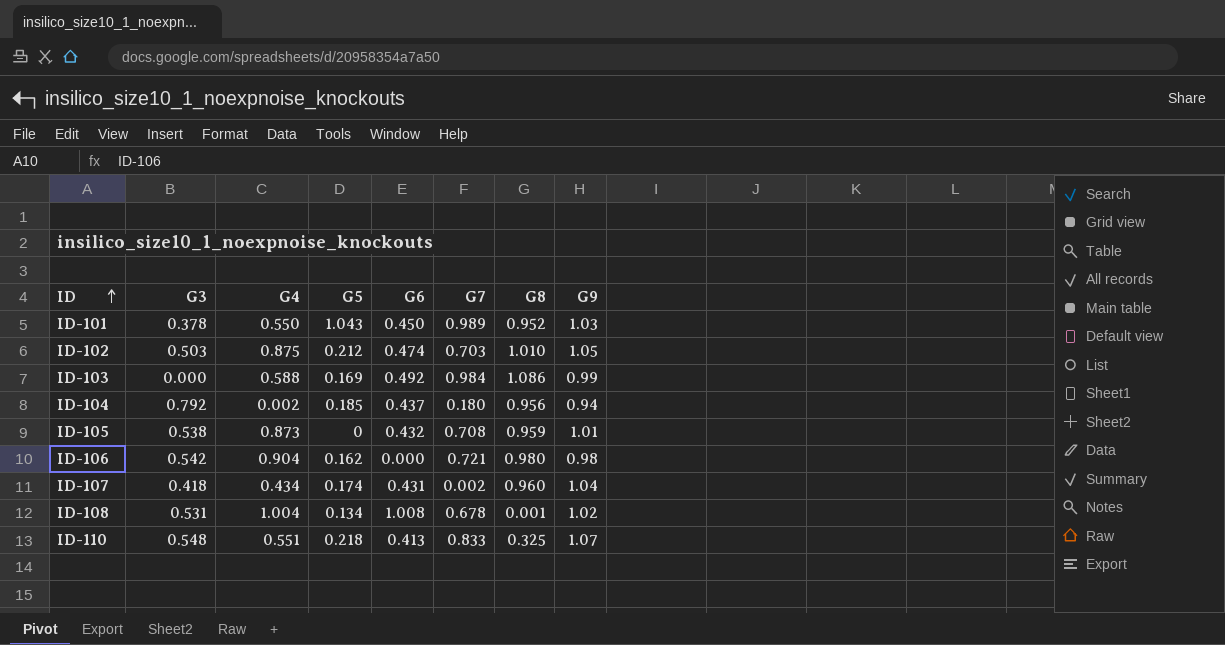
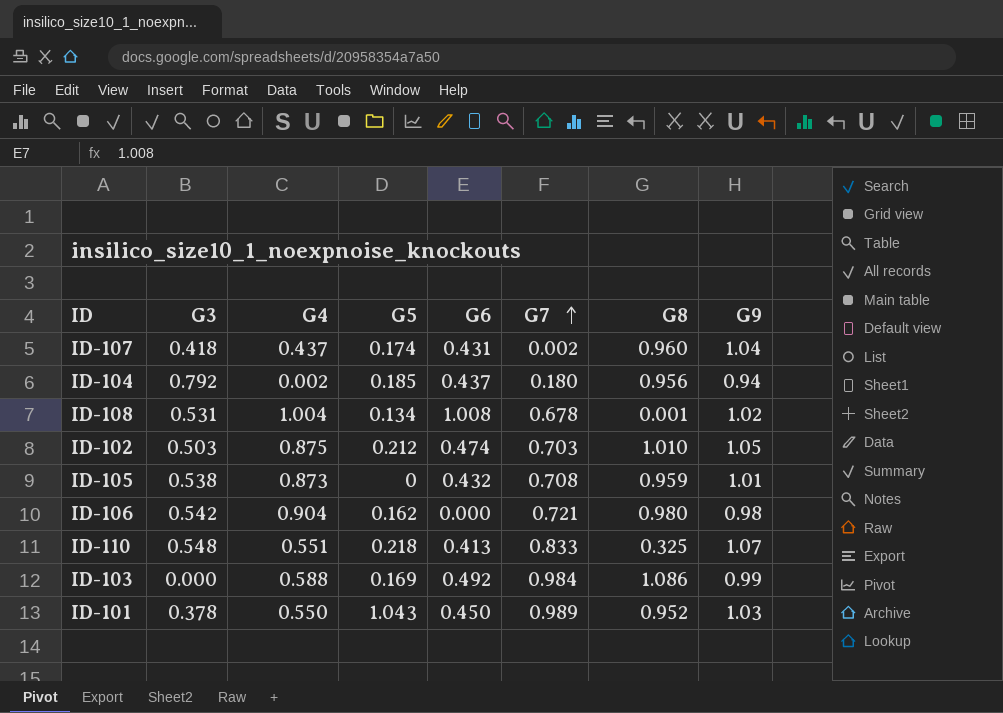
row order: ID ascending -> G7 ascending
ID-107 | G4: 0.434 -> 0.437

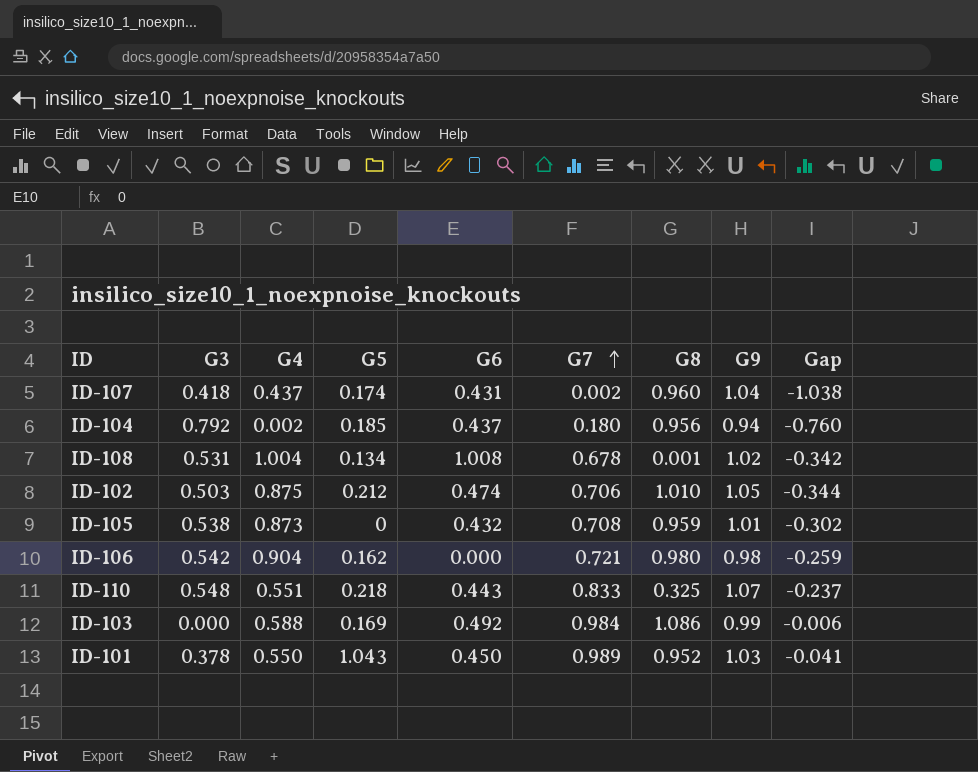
column Gap | formula: none -> [G7] - [G9]
ID-102 | G7: 0.703 -> 0.706
ID-110 | G6: 0.413 -> 0.443

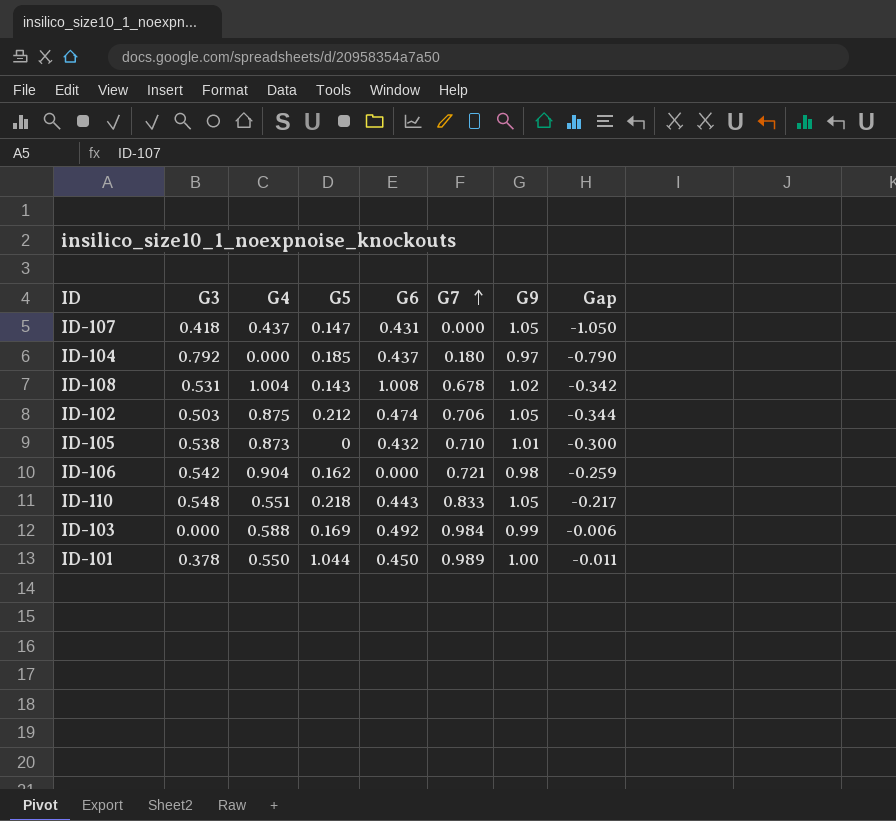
column G8 | position: 7 -> none
ID-107 | G5: 0.174 -> 0.147
ID-107 | G7: 0.002 -> 0.000
ID-107 | G9: 1.04 -> 1.05
ID-107 | Gap: -1.038 -> -1.050
ID-104 | G4: 0.002 -> 0.000
ID-104 | G9: 0.94 -> 0.97
ID-104 | Gap: -0.760 -> -0.790
ID-108 | G5: 0.134 -> 0.143
ID-105 | G7: 0.708 -> 0.710
ID-105 | Gap: -0.302 -> -0.300
ID-110 | G9: 1.07 -> 1.05
ID-110 | Gap: -0.237 -> -0.217
ID-101 | G5: 1.043 -> 1.044
ID-101 | G9: 1.03 -> 1.00
ID-101 | Gap: -0.041 -> -0.011

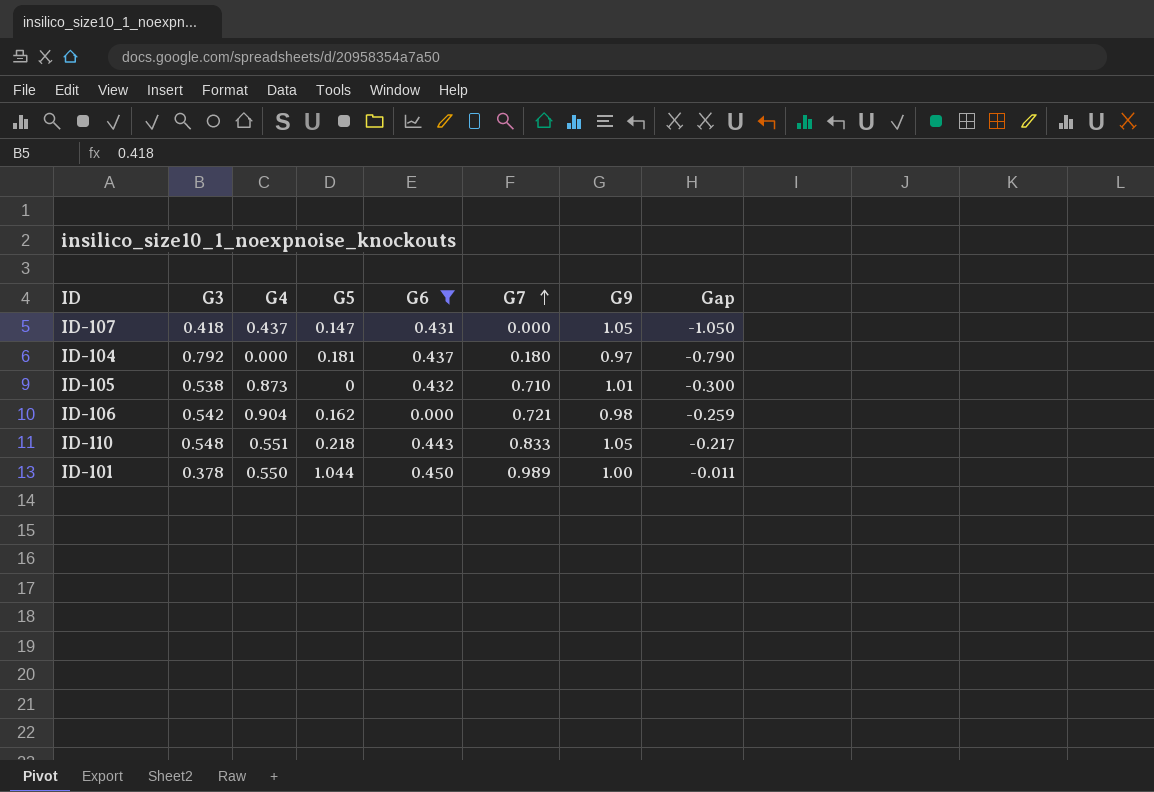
filter: none -> G6 <= 0.450
ID-104 | G5: 0.185 -> 0.181

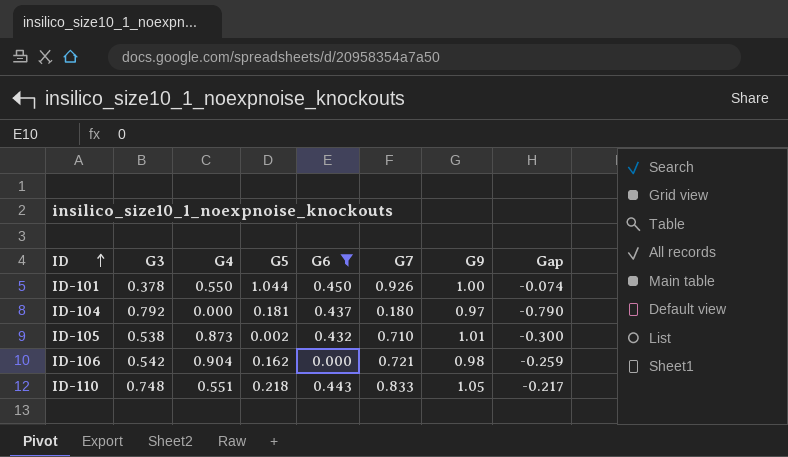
row order: G7 ascending -> ID ascending
row ID-107: 0.418 | 0.437 | 0.147 | 0.431 | 0.000 | 1.05 | -1.050 -> none
ID-101 | G7: 0.989 -> 0.926
ID-101 | Gap: -0.011 -> -0.074
ID-105 | G5: 0 -> 0.002
ID-110 | G3: 0.548 -> 0.748

